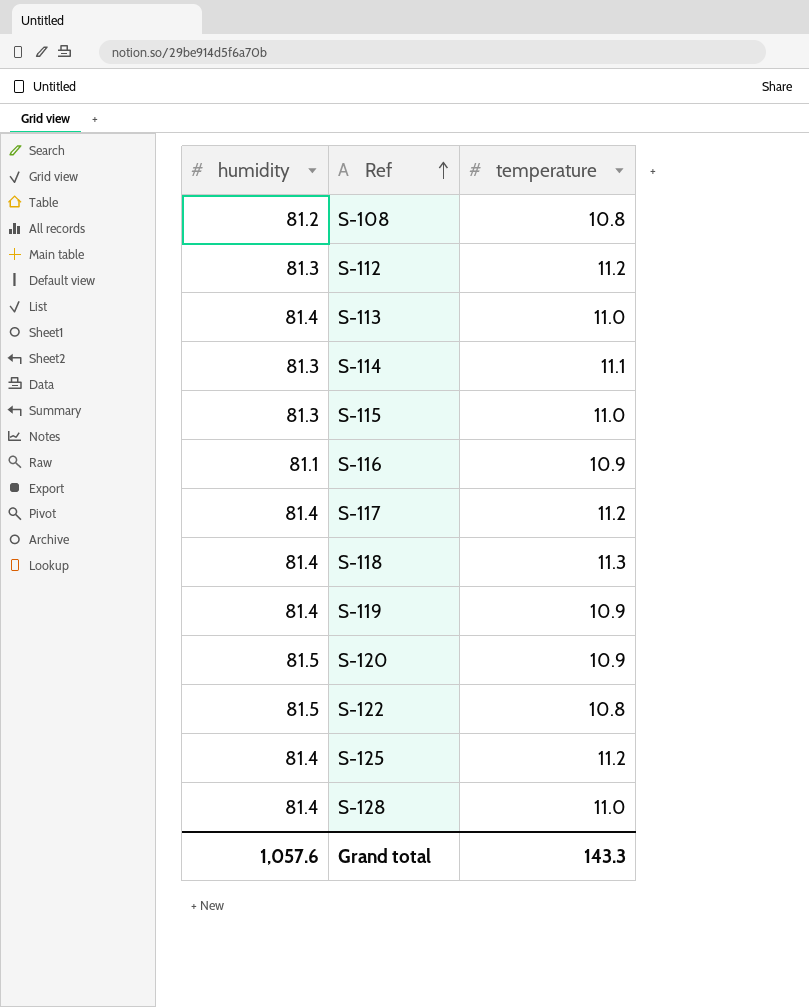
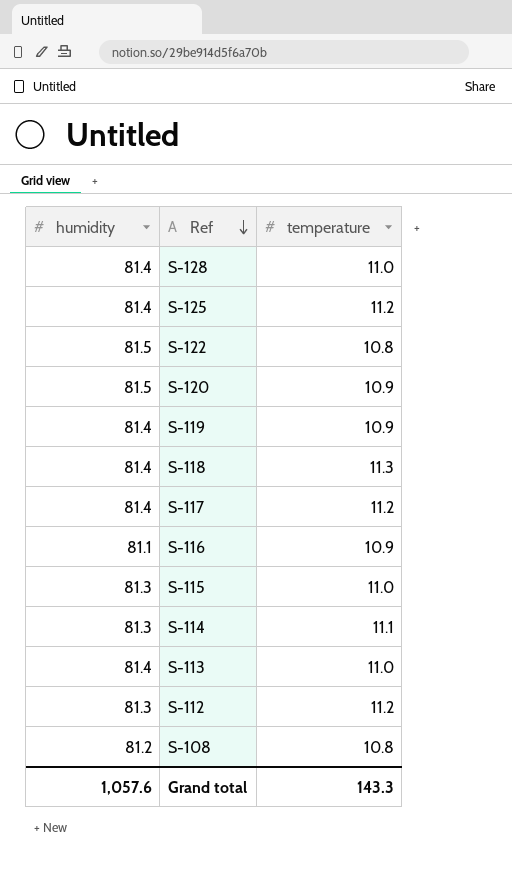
row order: Ref ascending -> Ref descending

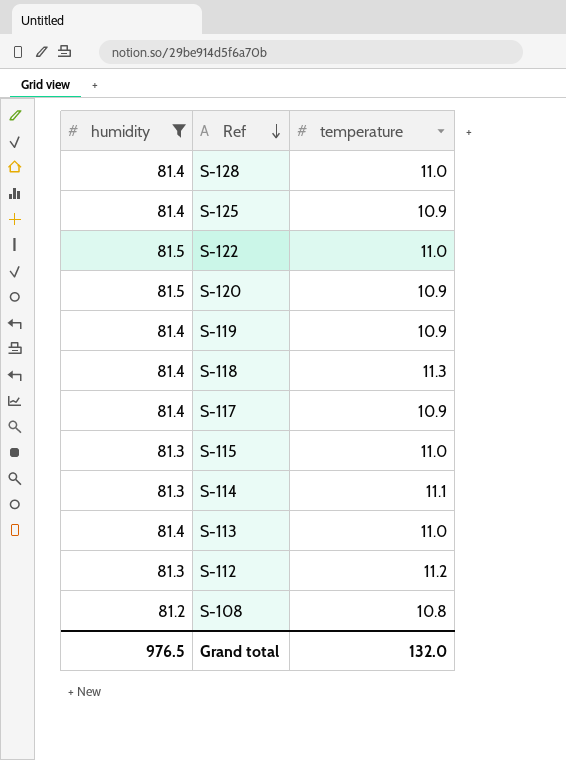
filter: none -> humidity != 81.1
S-125 | temperature: 11.2 -> 10.9
S-122 | temperature: 10.8 -> 11.0
S-117 | temperature: 11.2 -> 10.9
Grand total | humidity: 1,057.6 -> 976.5
Grand total | temperature: 143.3 -> 132.0

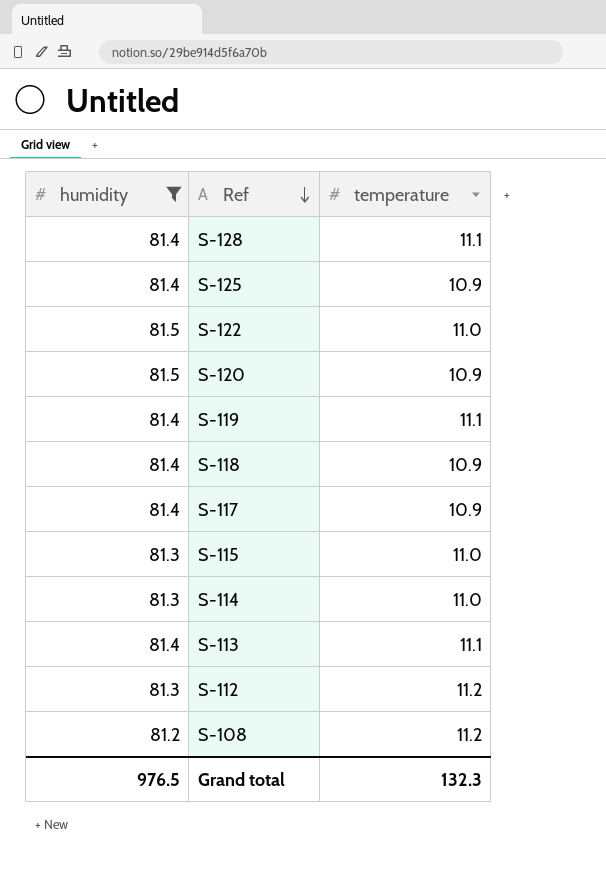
S-128 | temperature: 11.0 -> 11.1
S-119 | temperature: 10.9 -> 11.1
S-118 | temperature: 11.3 -> 10.9
S-114 | temperature: 11.1 -> 11.0
S-113 | temperature: 11.0 -> 11.1
S-108 | temperature: 10.8 -> 11.2
Grand total | temperature: 132.0 -> 132.3

